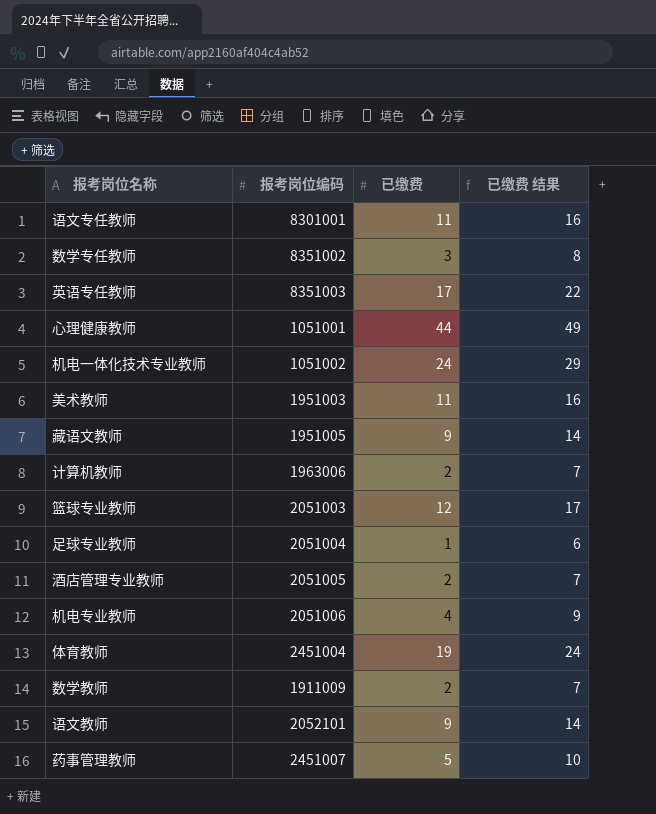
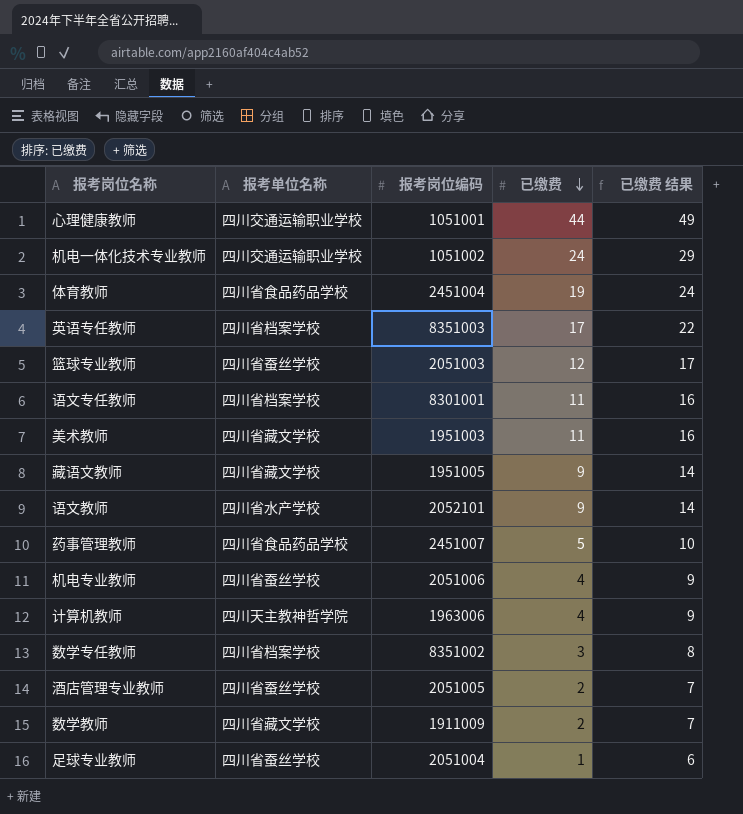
row order: none -> 已缴费 descending
column 报考单位名称 | position: none -> 2
计算机教师 | 已缴费: 2 -> 4
计算机教师 | 已缴费 结果: 7 -> 9

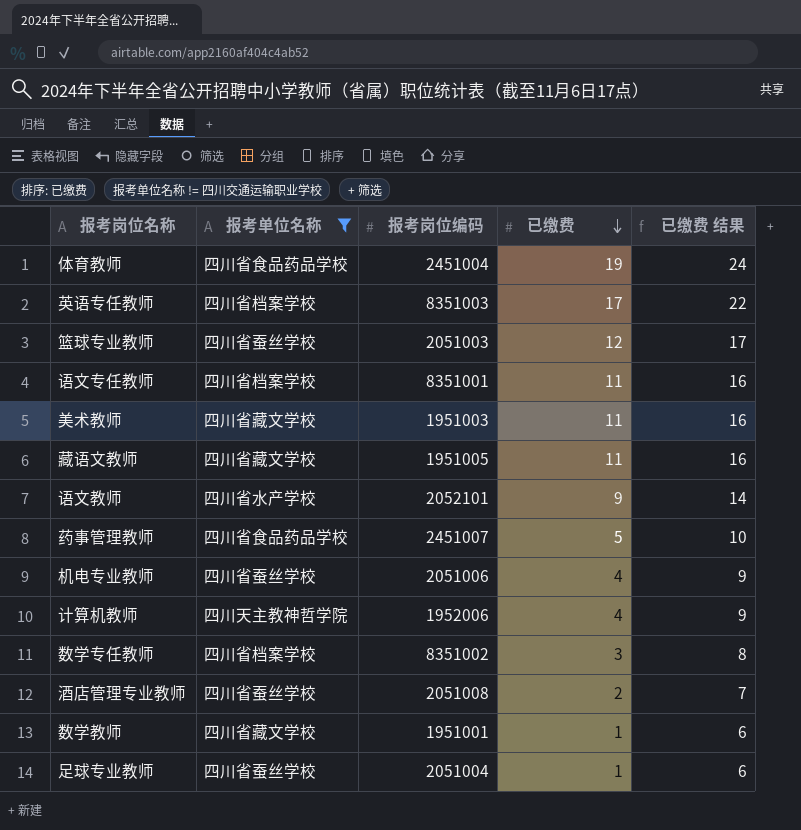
filter: none -> 报考单位名称 != 四川交通运输职业学校
语文专任教师 | 报考岗位编码: 8301001 -> 8351001
藏语文教师 | 已缴费: 9 -> 11
藏语文教师 | 已缴费 结果: 14 -> 16
计算机教师 | 报考岗位编码: 1963006 -> 1952006
酒店管理专业教师 | 报考岗位编码: 2051005 -> 2051008
数学教师 | 报考岗位编码: 1911009 -> 1951001
数学教师 | 已缴费: 2 -> 1
数学教师 | 已缴费 结果: 7 -> 6

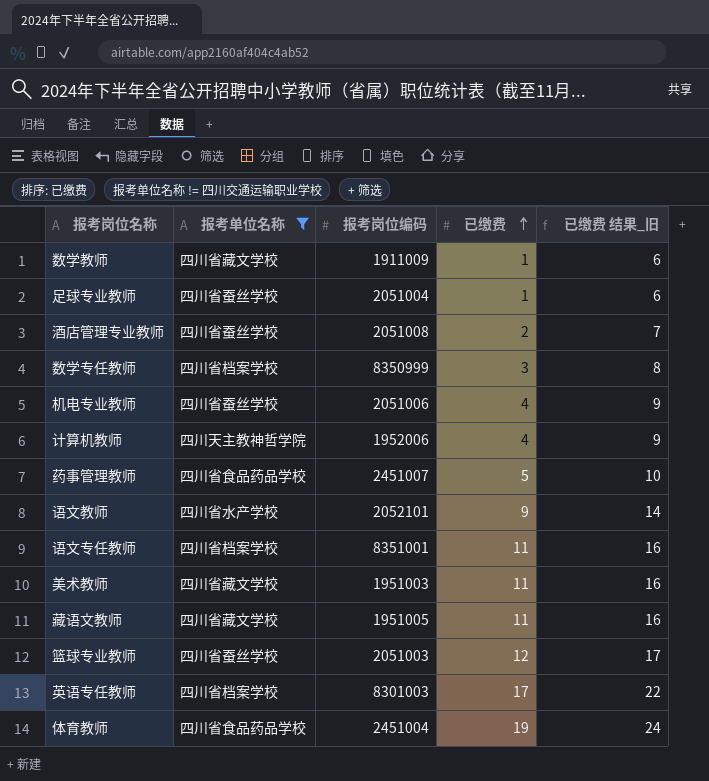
row order: 已缴费 descending -> 已缴费 ascending
column name: 已缴费 结果 -> 已缴费 结果_旧
数学教师 | 报考岗位编码: 1951001 -> 1911009
数学专任教师 | 报考岗位编码: 8351002 -> 8350999
英语专任教师 | 报考岗位编码: 8351003 -> 8301003

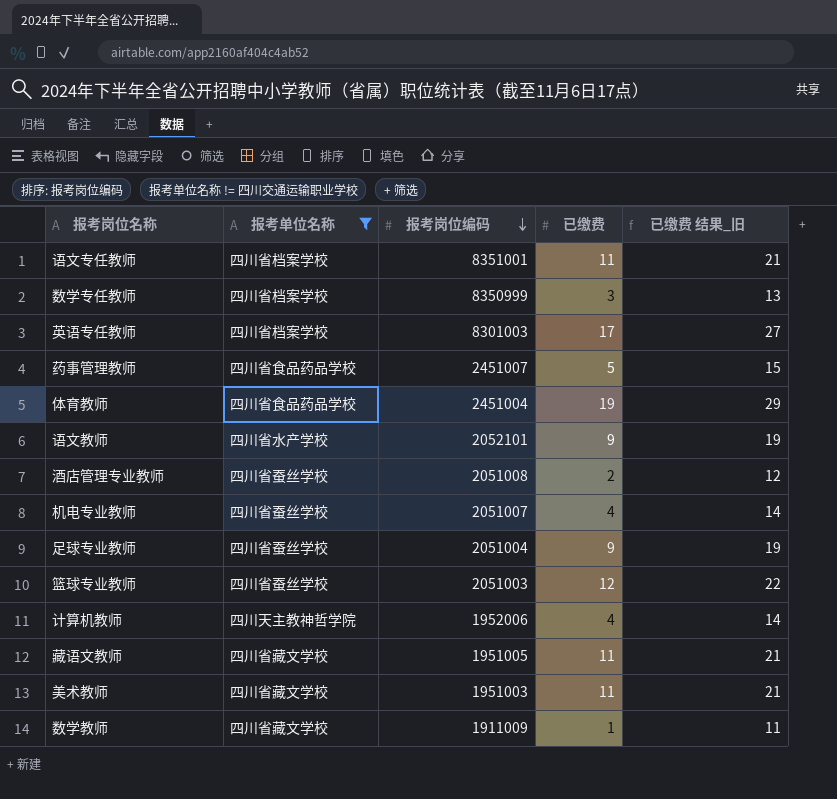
row order: 已缴费 ascending -> 报考岗位编码 descending
column 已缴费 结果_旧 | formula: [已缴费] + 5 -> [已缴费] + 10
机电专业教师 | 报考岗位编码: 2051006 -> 2051007
足球专业教师 | 已缴费: 1 -> 9

